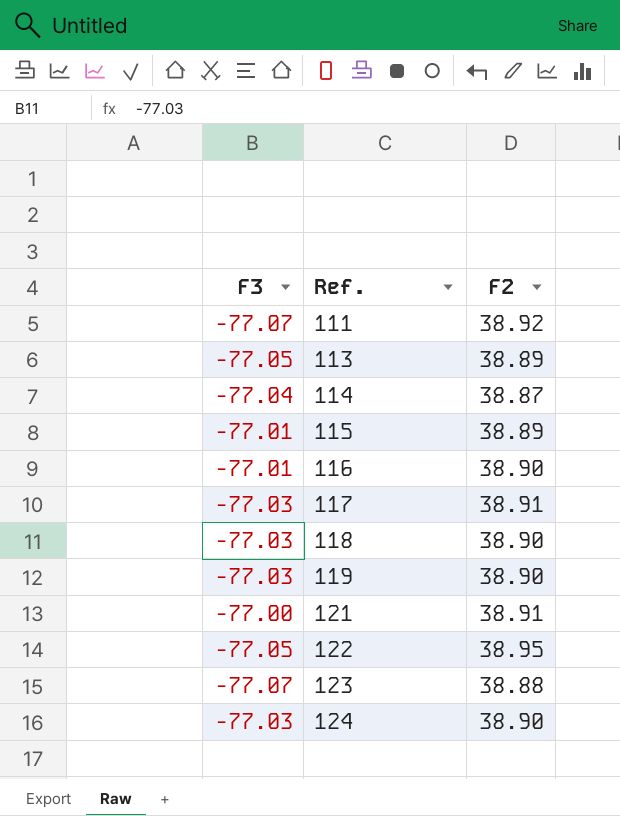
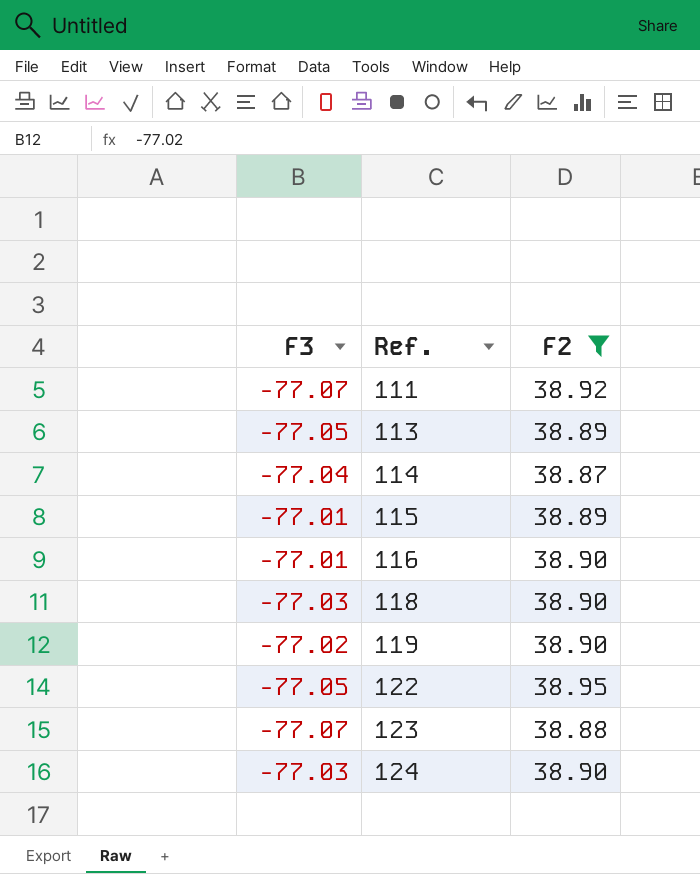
filter: none -> F2 != 38.91
119 | F3: -77.03 -> -77.02

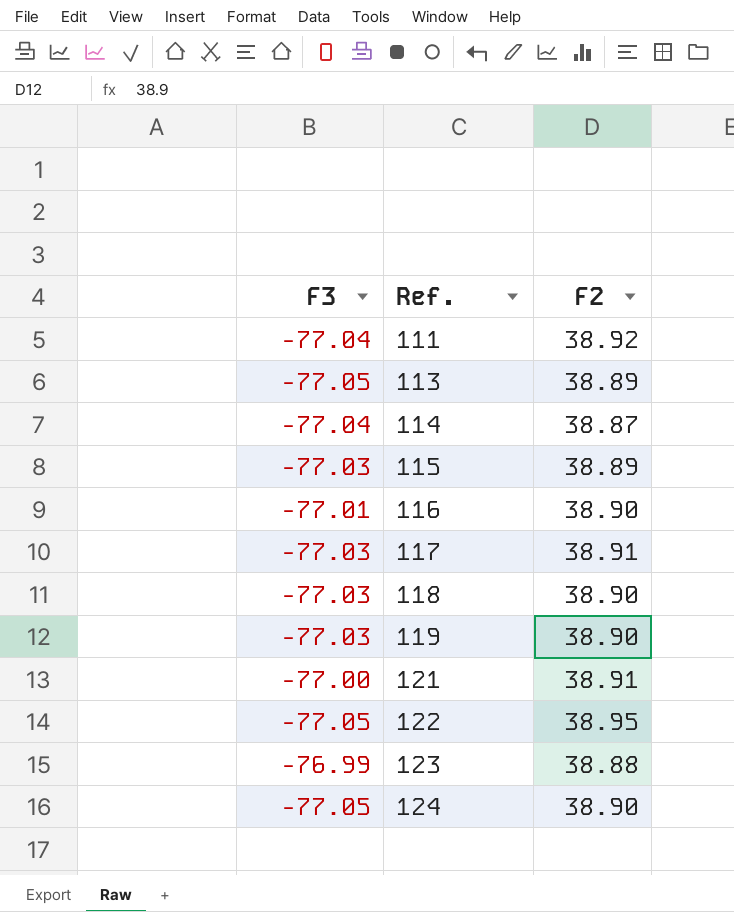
filter: F2 != 38.91 -> none
111 | F3: -77.07 -> -77.04
115 | F3: -77.01 -> -77.03
119 | F3: -77.02 -> -77.03
123 | F3: -77.07 -> -76.99
124 | F3: -77.03 -> -77.05

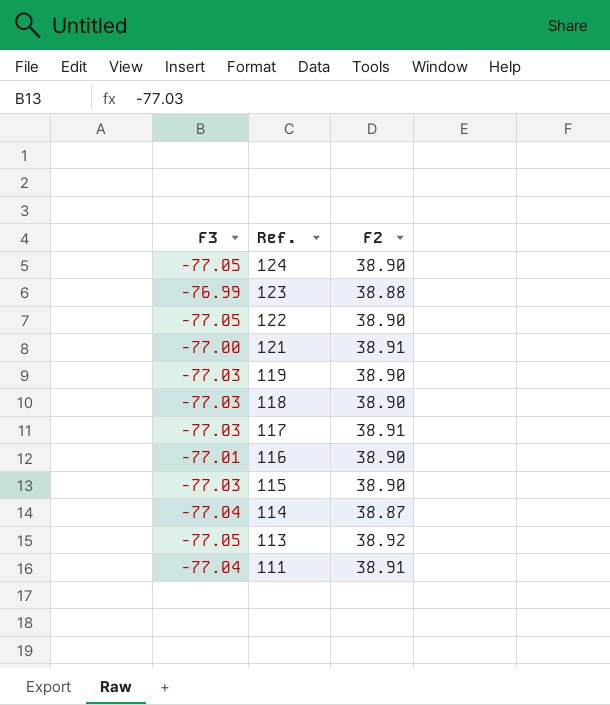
row order: Ref. ascending -> Ref. descending
122 | F2: 38.95 -> 38.90
115 | F2: 38.89 -> 38.90
113 | F2: 38.89 -> 38.92
111 | F2: 38.92 -> 38.91

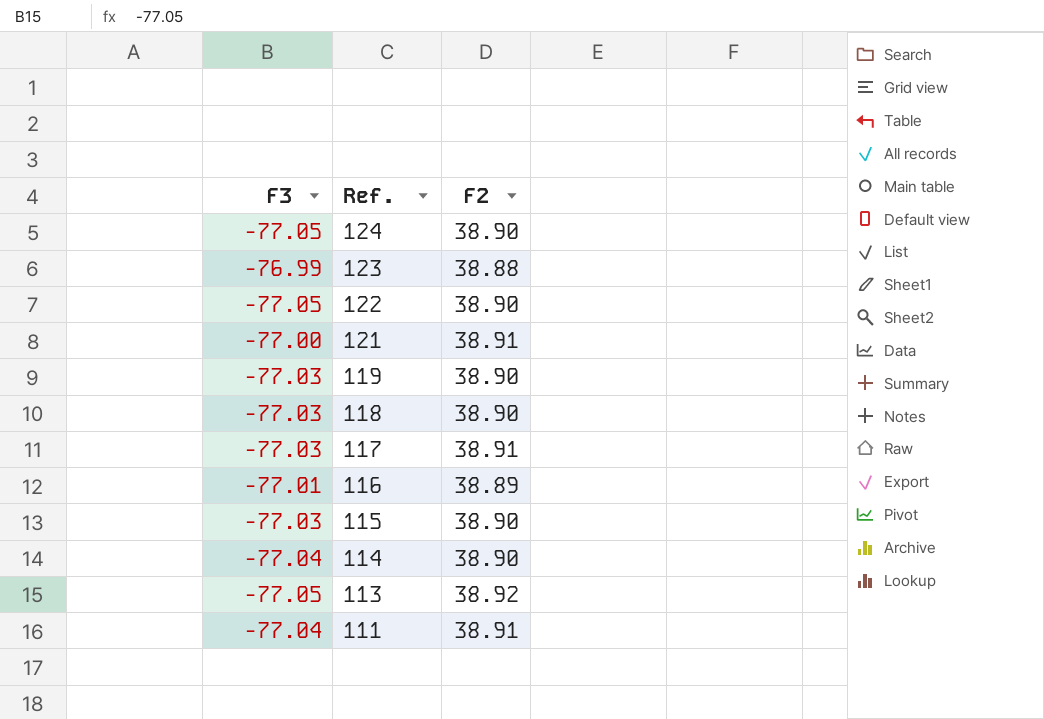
116 | F2: 38.90 -> 38.89
114 | F2: 38.87 -> 38.90

